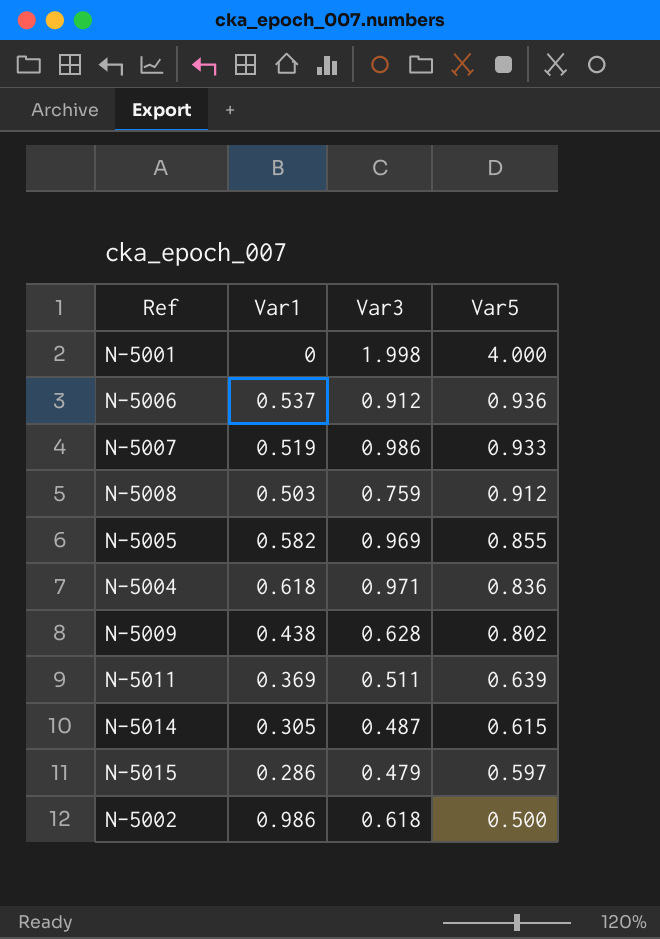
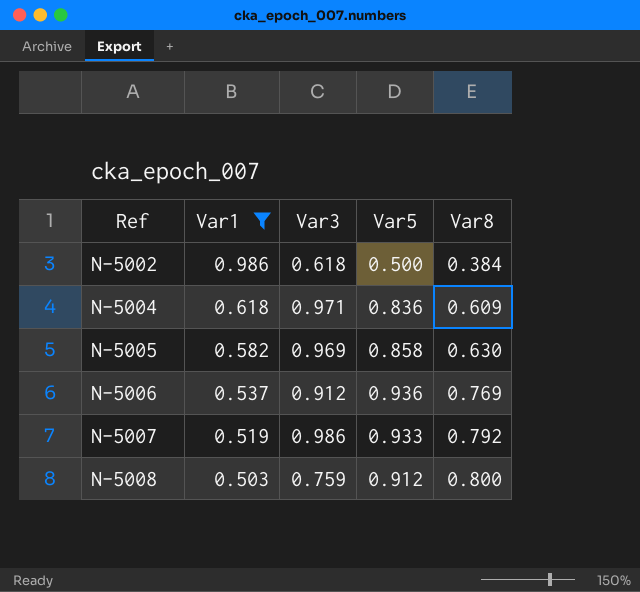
filter: none -> Var1 >= 0.503
row order: Var5 descending -> Ref ascending
column Var8 | position: none -> 5
N-5005 | Var5: 0.855 -> 0.858

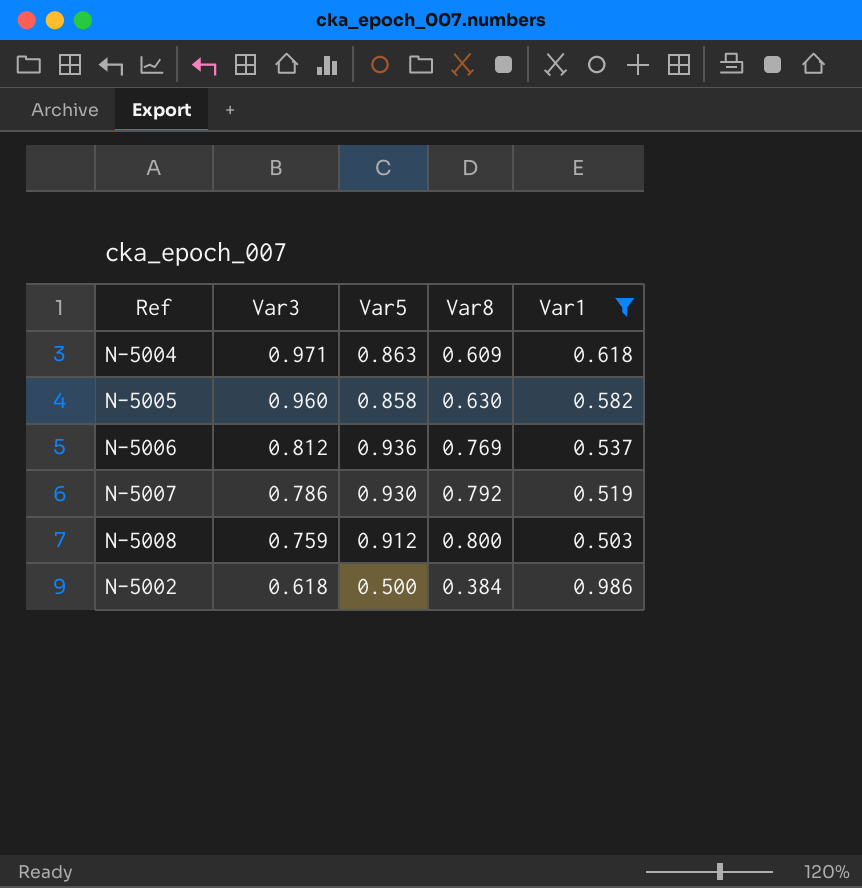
row order: Ref ascending -> Var3 descending
column Var1 | position: 2 -> 5
N-5004 | Var5: 0.836 -> 0.863
N-5005 | Var3: 0.969 -> 0.960
N-5006 | Var3: 0.912 -> 0.812
N-5007 | Var3: 0.986 -> 0.786
N-5007 | Var5: 0.933 -> 0.930

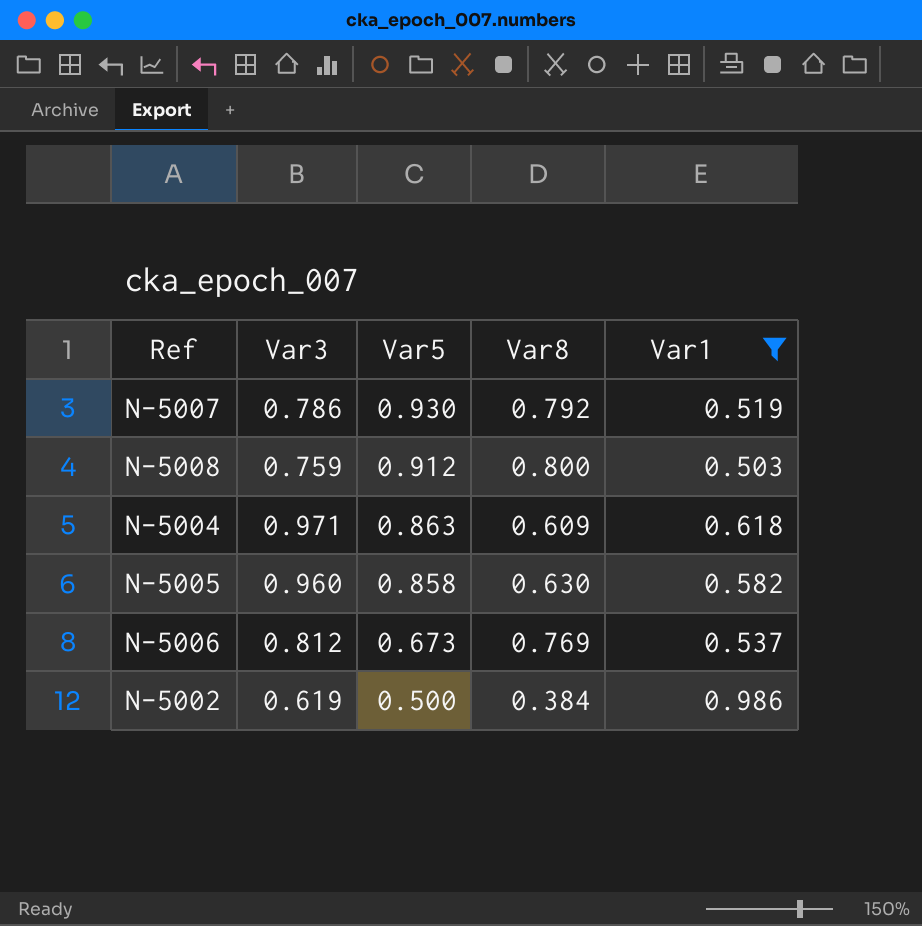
row order: Var3 descending -> Var5 descending
N-5006 | Var5: 0.936 -> 0.673
N-5002 | Var3: 0.618 -> 0.619

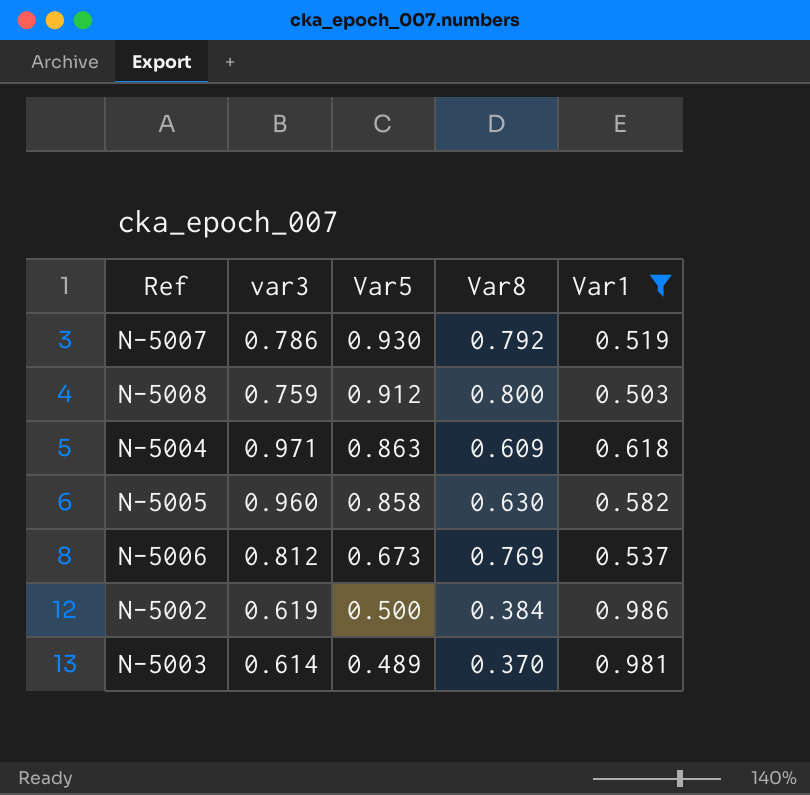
column name: Var3 -> var3
row N-5003: none -> 0.614 | 0.489 | 0.370 | 0.981

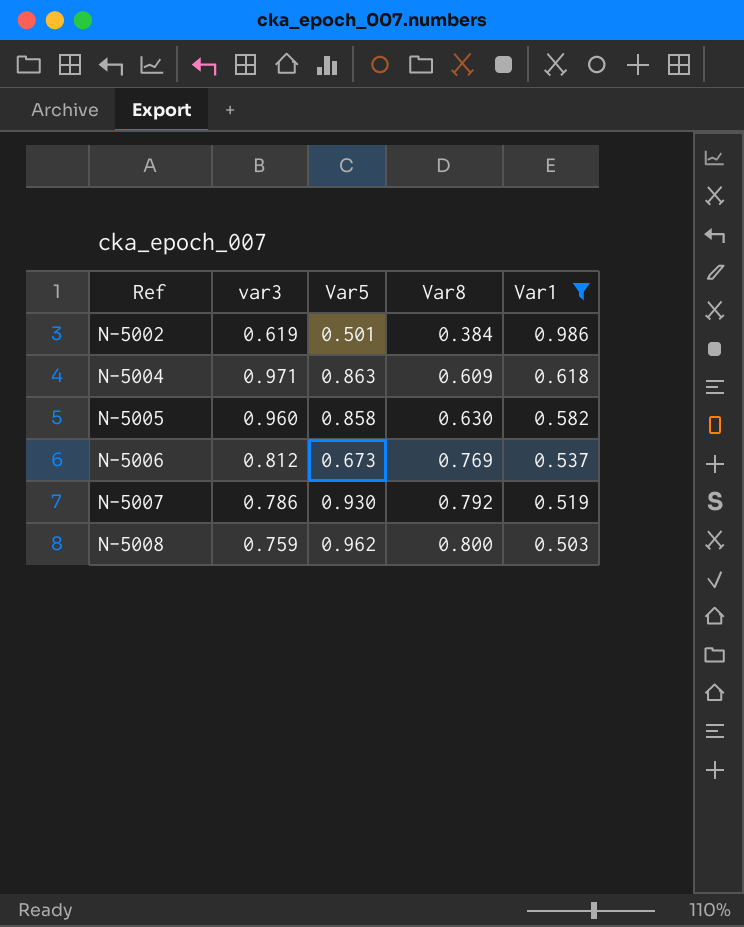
row order: Var5 descending -> Ref ascending
row N-5003: 0.614 | 0.489 | 0.370 | 0.981 -> none
N-5002 | Var5: 0.500 -> 0.501
N-5008 | Var5: 0.912 -> 0.962

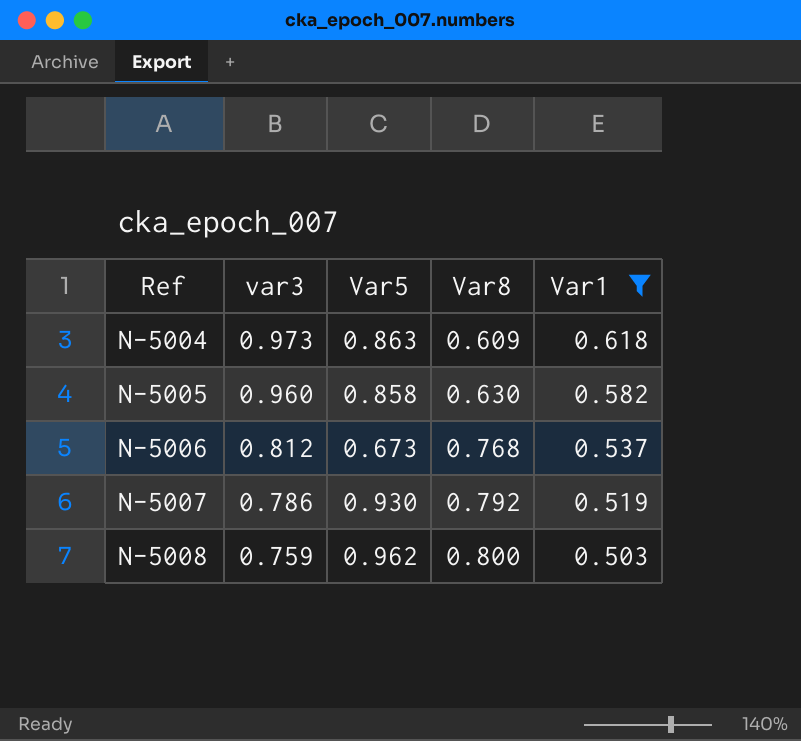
row N-5002: 0.619 | 0.501 | 0.384 | 0.986 -> none
N-5004 | var3: 0.971 -> 0.973
N-5006 | Var8: 0.769 -> 0.768

